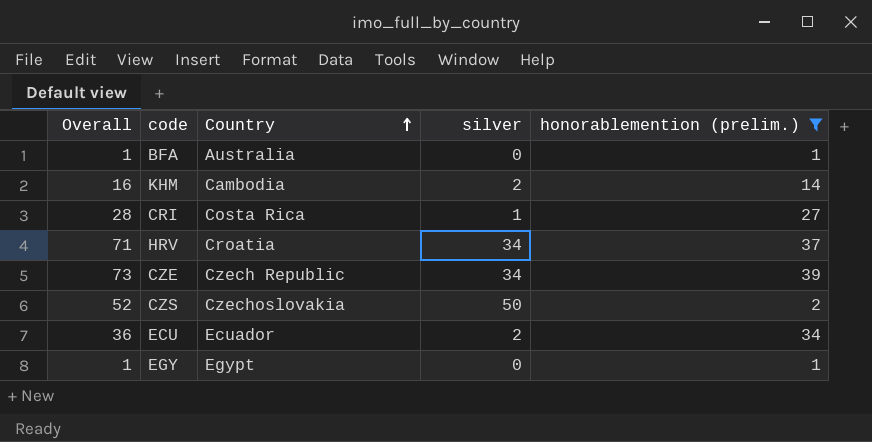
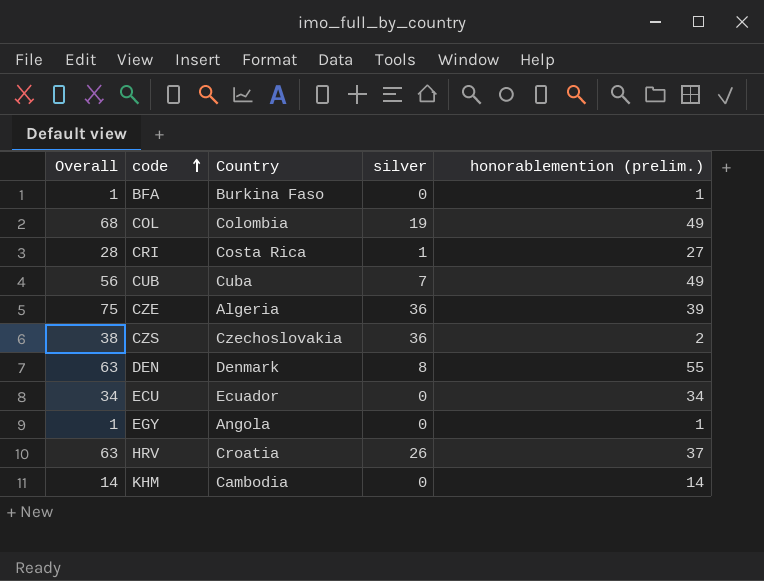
filter: honorablemention (prelim.) <= 39 -> none
row order: Country ascending -> code ascending
BFA | Country: Australia -> Burkina Faso
CZE | Overall: 73 -> 75
CZE | Country: Czech Republic -> Algeria
CZE | silver: 34 -> 36
CZS | Overall: 52 -> 38
CZS | silver: 50 -> 36
ECU | Overall: 36 -> 34
ECU | silver: 2 -> 0
EGY | Country: Egypt -> Angola
HRV | Overall: 71 -> 63
HRV | silver: 34 -> 26
KHM | Overall: 16 -> 14
KHM | silver: 2 -> 0

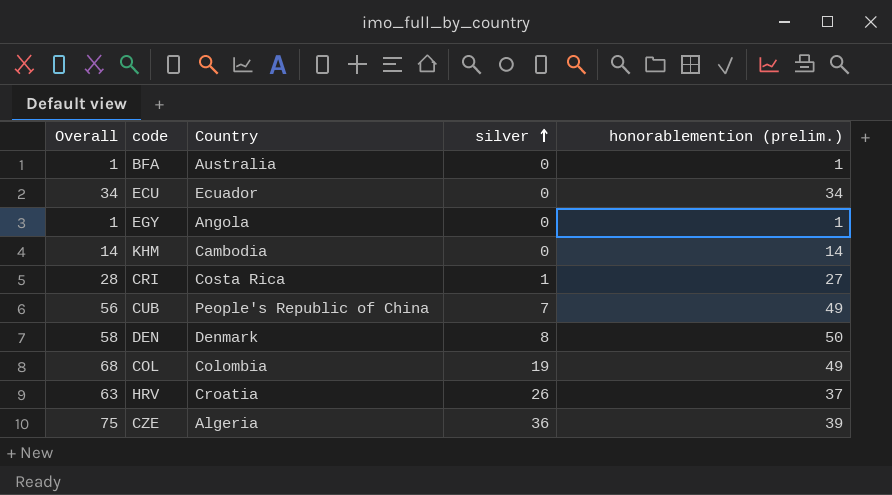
row order: code ascending -> silver ascending
row CZS: 38 | Czechoslovakia | 36 | 2 -> none
BFA | Country: Burkina Faso -> Australia
CUB | Country: Cuba -> People's Republic of China
DEN | Overall: 63 -> 58
DEN | honorablemention (prelim.): 55 -> 50

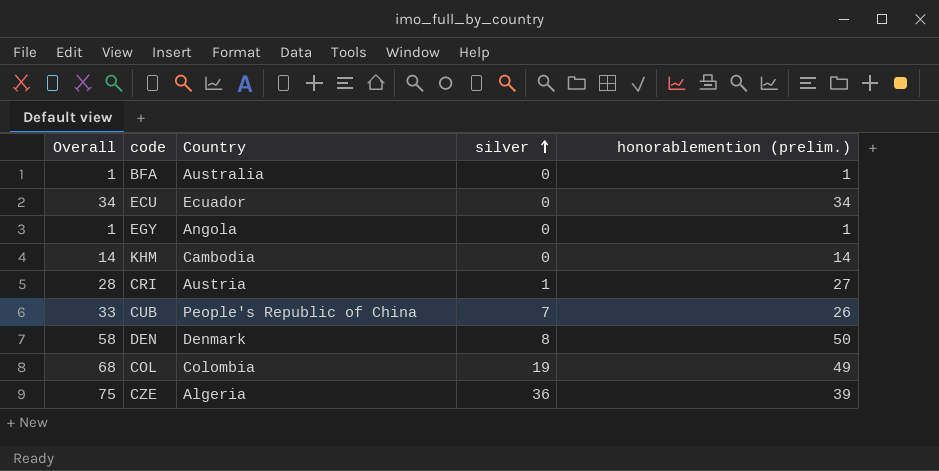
row HRV: 63 | Croatia | 26 | 37 -> none
CRI | Country: Costa Rica -> Austria
CUB | Overall: 56 -> 33
CUB | honorablemention (prelim.): 49 -> 26

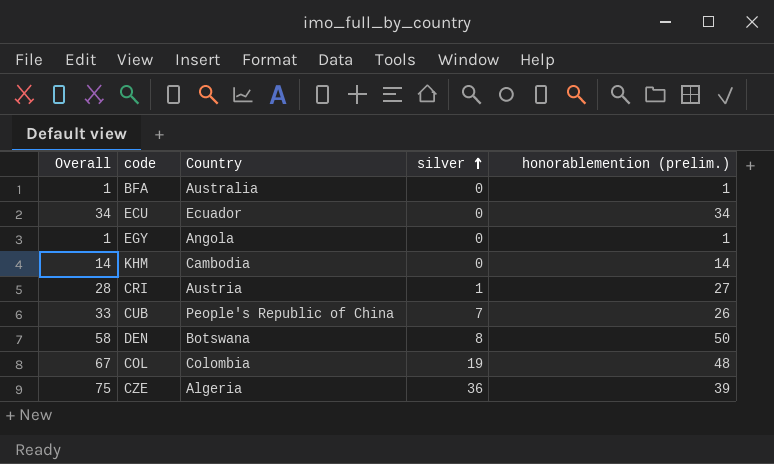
DEN | Country: Denmark -> Botswana
COL | Overall: 68 -> 67
COL | honorablemention (prelim.): 49 -> 48

